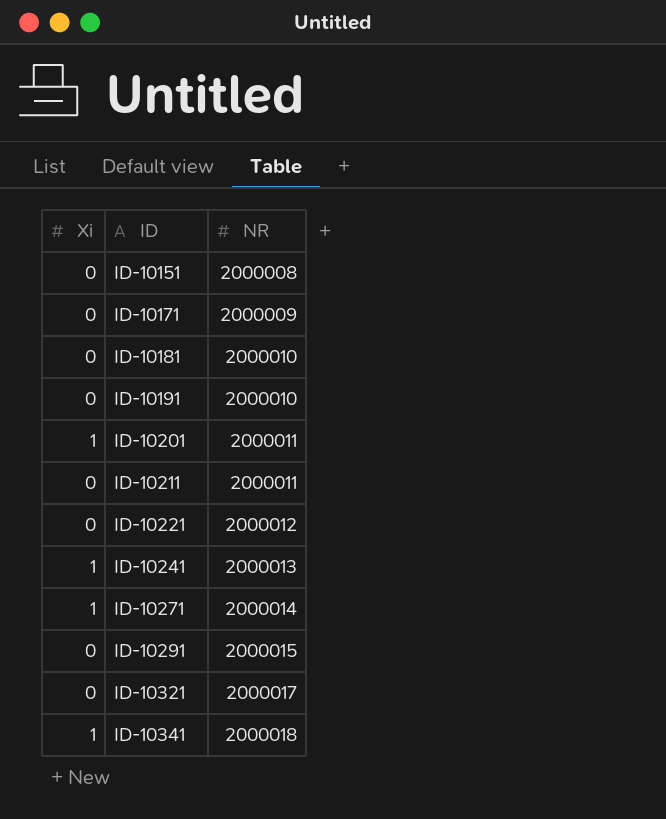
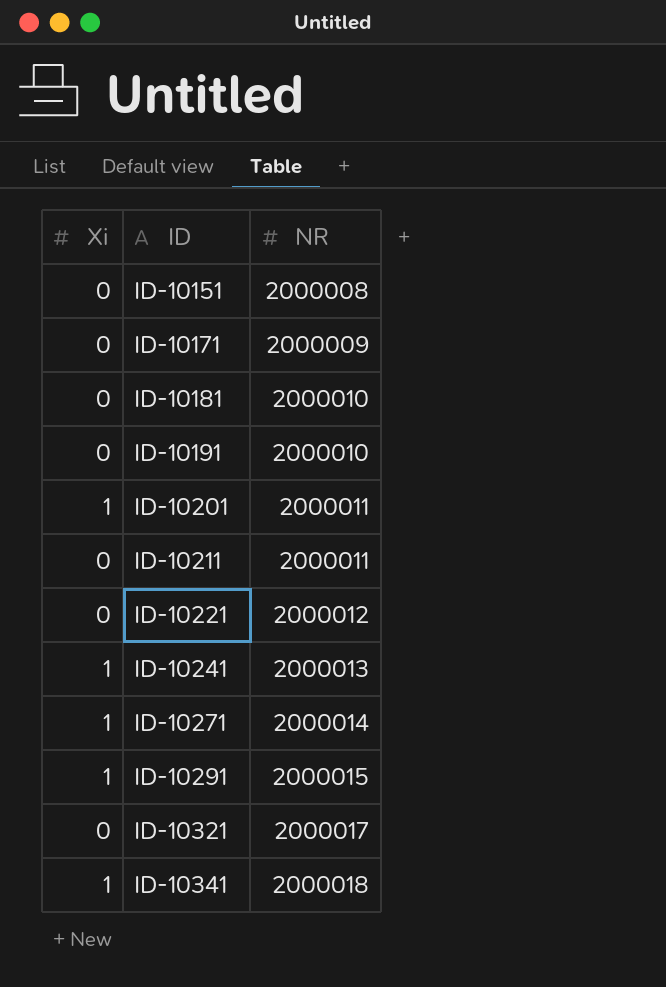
ID-10291 | Xi: 0 -> 1

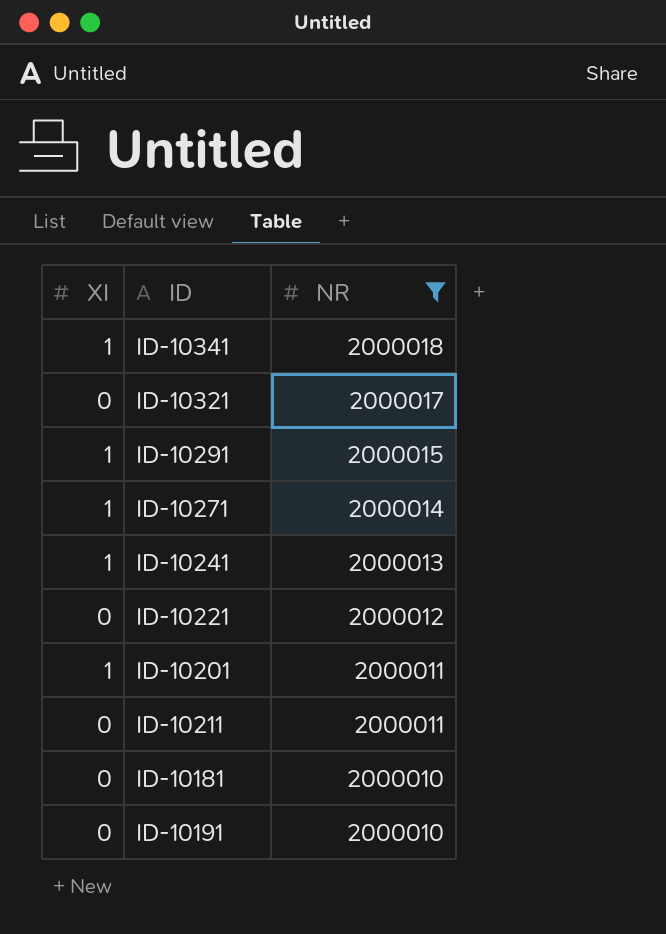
filter: none -> NR >= 2000010
row order: ID ascending -> NR descending
column name: Xi -> XI

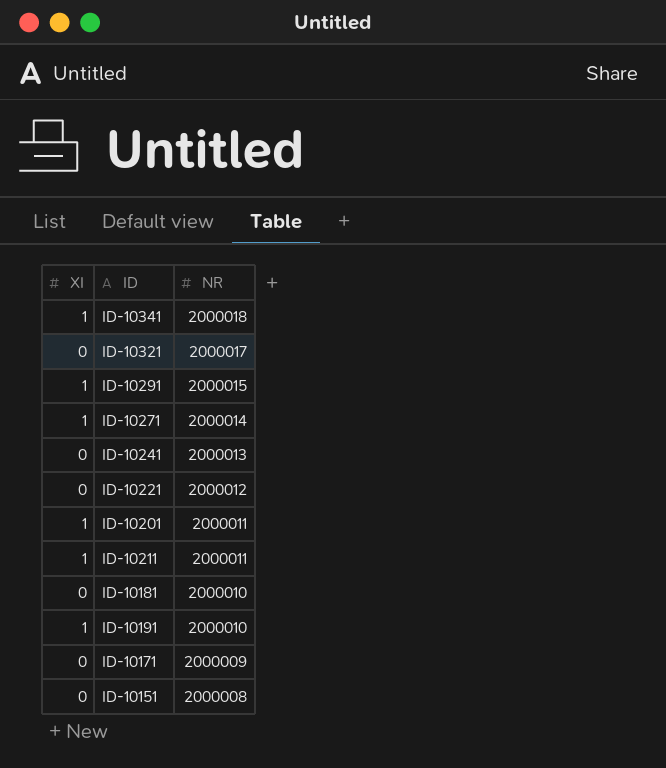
filter: NR >= 2000010 -> none
ID-10241 | XI: 1 -> 0
ID-10211 | XI: 0 -> 1
ID-10191 | XI: 0 -> 1

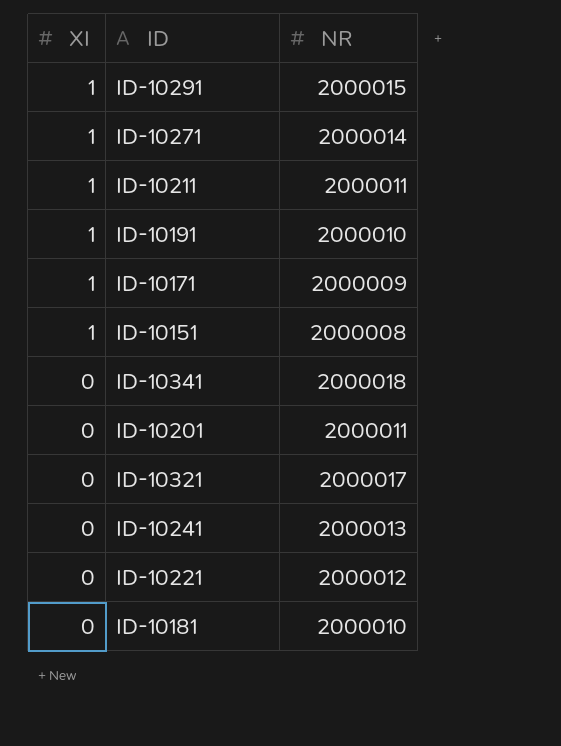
row order: NR descending -> XI descending
ID-10171 | XI: 0 -> 1
ID-10151 | XI: 0 -> 1
ID-10341 | XI: 1 -> 0
ID-10201 | XI: 1 -> 0

